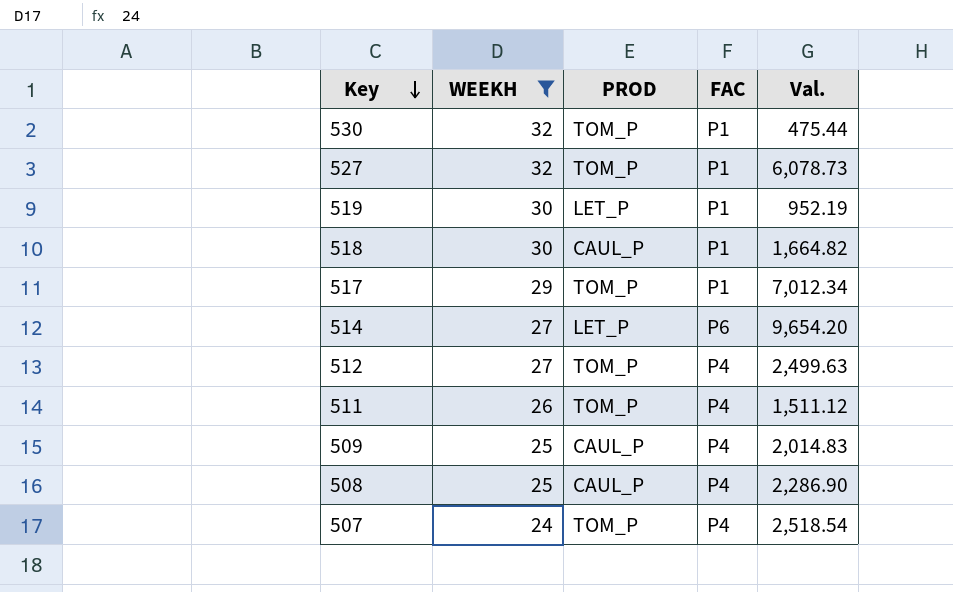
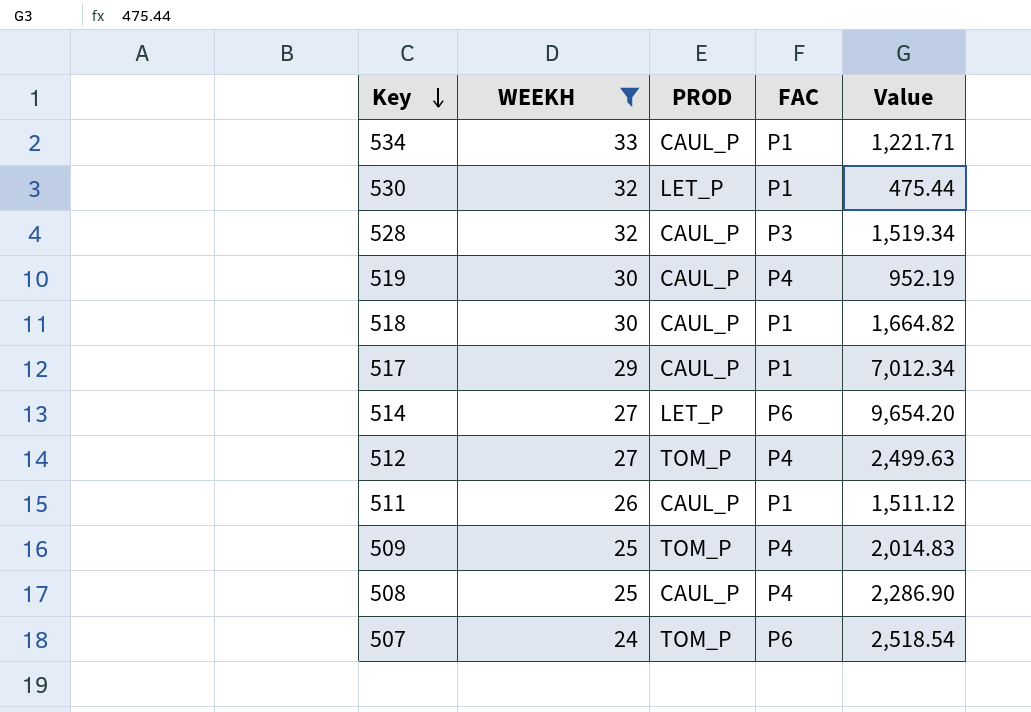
column name: Val. -> Value
row 527: 32 | TOM_P | P1 | 6,078.73 -> none
row 534: none -> 33 | CAUL_P | P1 | 1,221.71
530 | PROD: TOM_P -> LET_P
row 528: none -> 32 | CAUL_P | P3 | 1,519.34
519 | PROD: LET_P -> CAUL_P
519 | FAC: P1 -> P4
517 | PROD: TOM_P -> CAUL_P
511 | PROD: TOM_P -> CAUL_P
511 | FAC: P4 -> P1
509 | PROD: CAUL_P -> TOM_P
507 | FAC: P4 -> P6

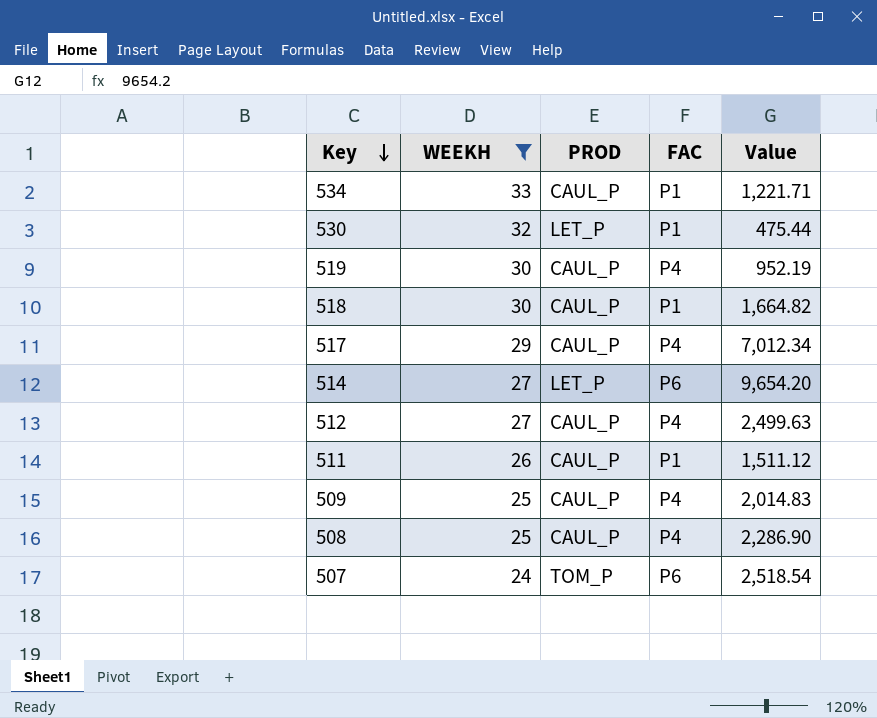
row 528: 32 | CAUL_P | P3 | 1,519.34 -> none
517 | FAC: P1 -> P4
512 | PROD: TOM_P -> CAUL_P
509 | PROD: TOM_P -> CAUL_P

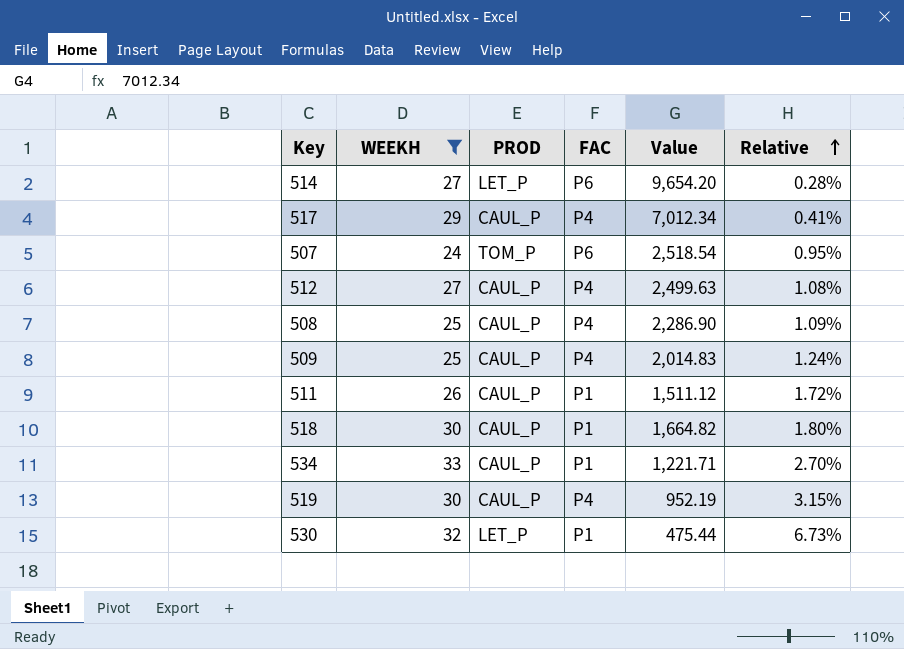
row order: Key descending -> Relative ascending
column Relative | formula: none -> [WEEKH] / [Value]

